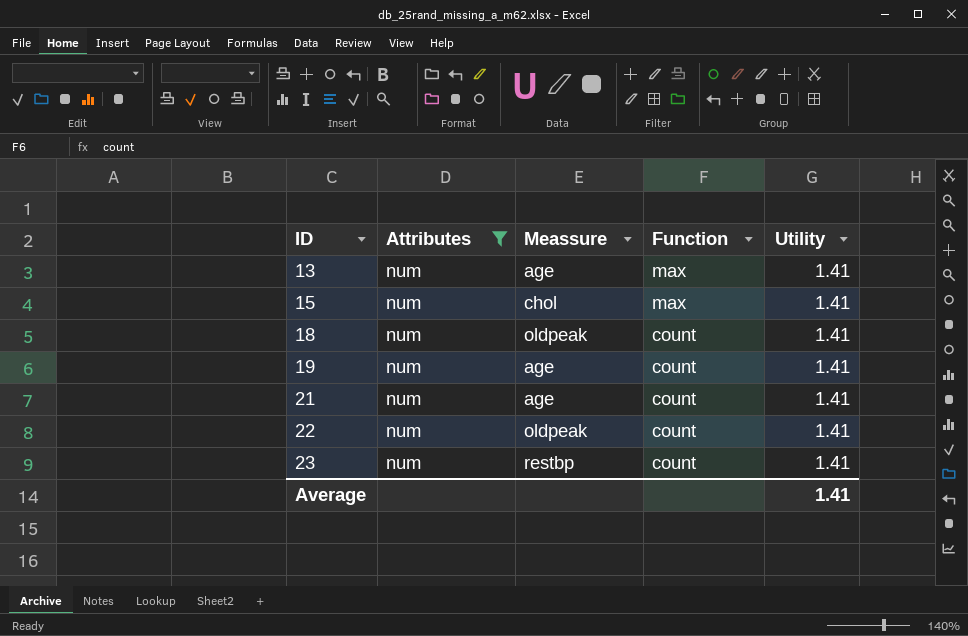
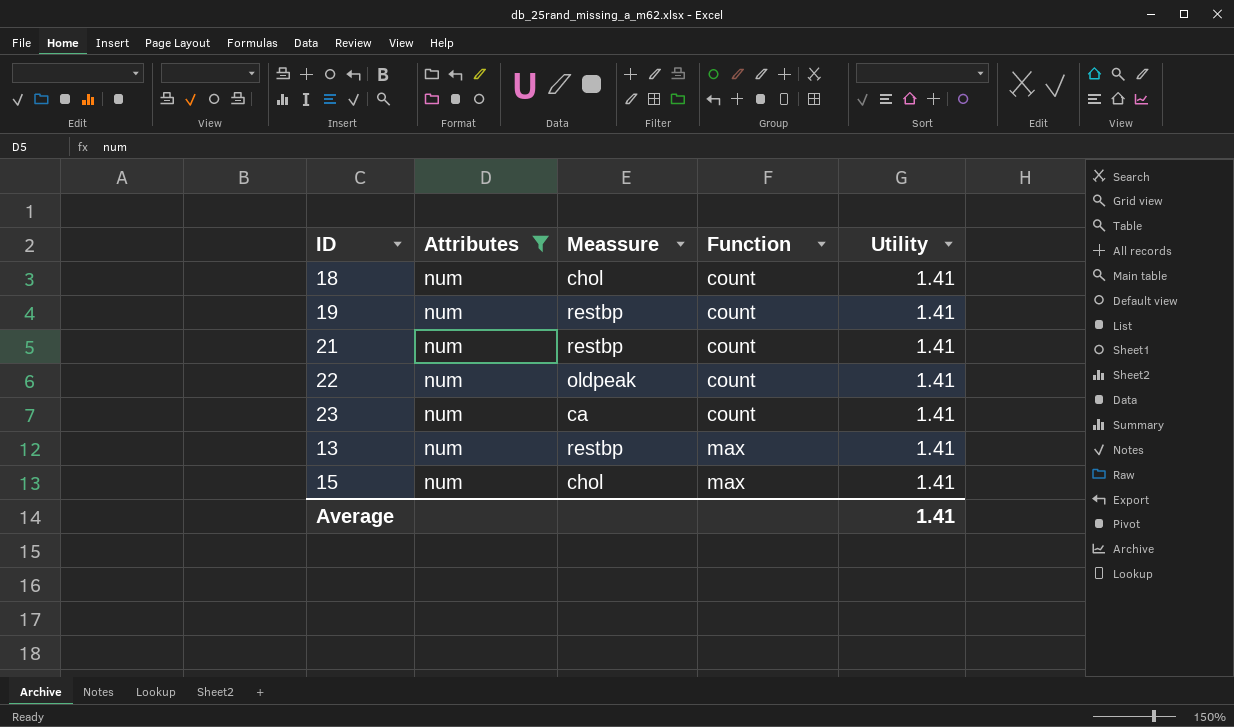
row order: ID ascending -> Function ascending
18 | Meassure: oldpeak -> chol
19 | Meassure: age -> restbp
21 | Meassure: age -> restbp
23 | Meassure: restbp -> ca
13 | Meassure: age -> restbp

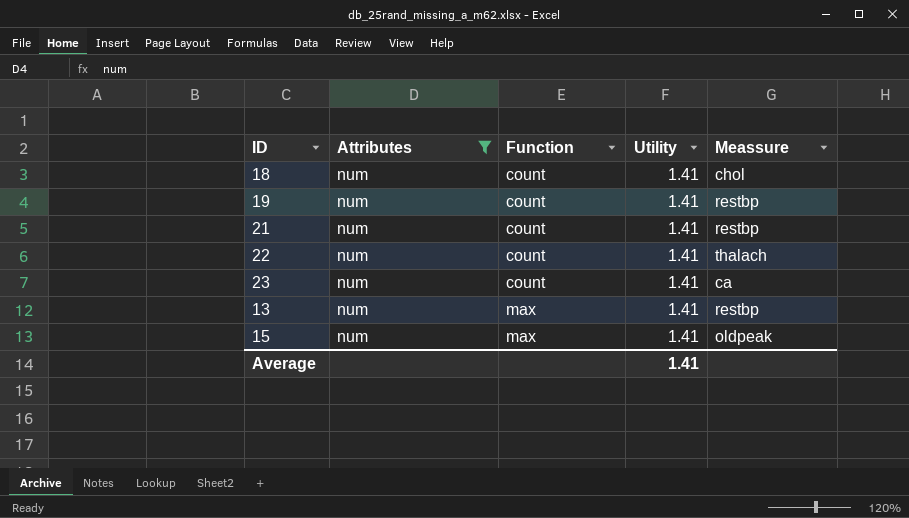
column Meassure | position: 3 -> 5
22 | Meassure: oldpeak -> thalach
15 | Meassure: chol -> oldpeak

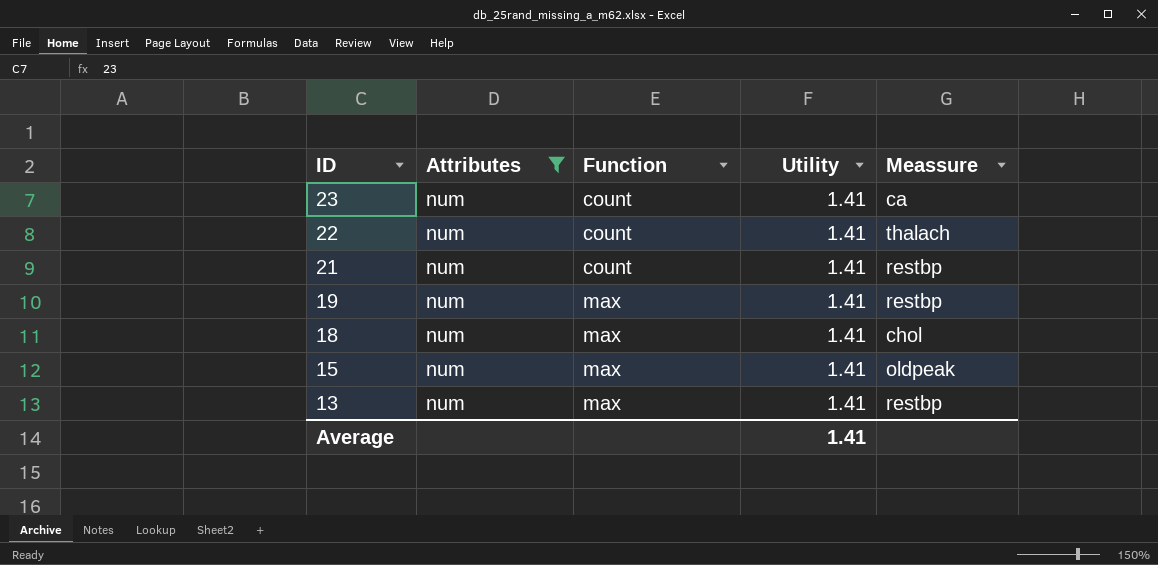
row order: Function ascending -> ID descending
19 | Function: count -> max
18 | Function: count -> max

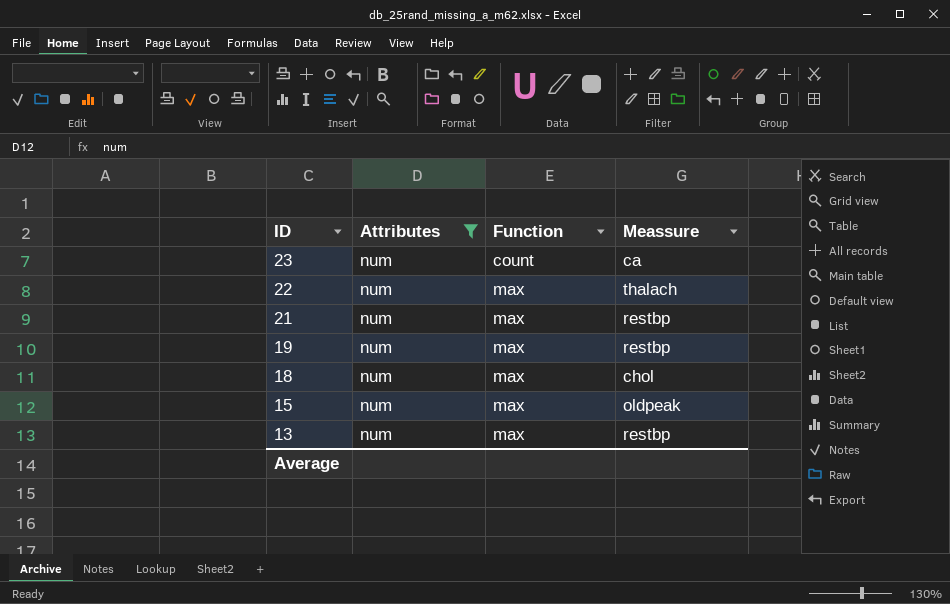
column Utility | position: 4 -> none
22 | Function: count -> max
21 | Function: count -> max

